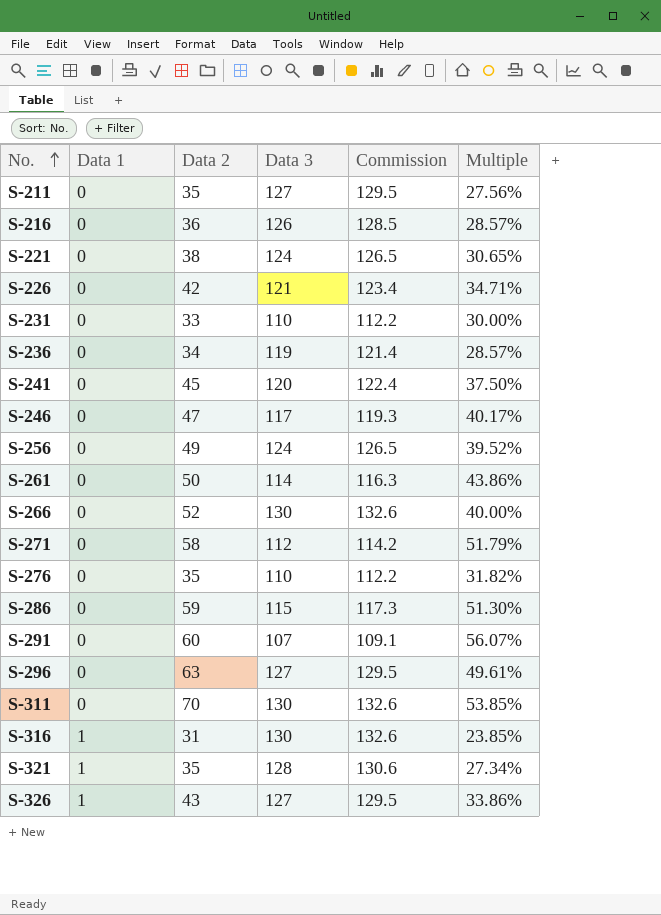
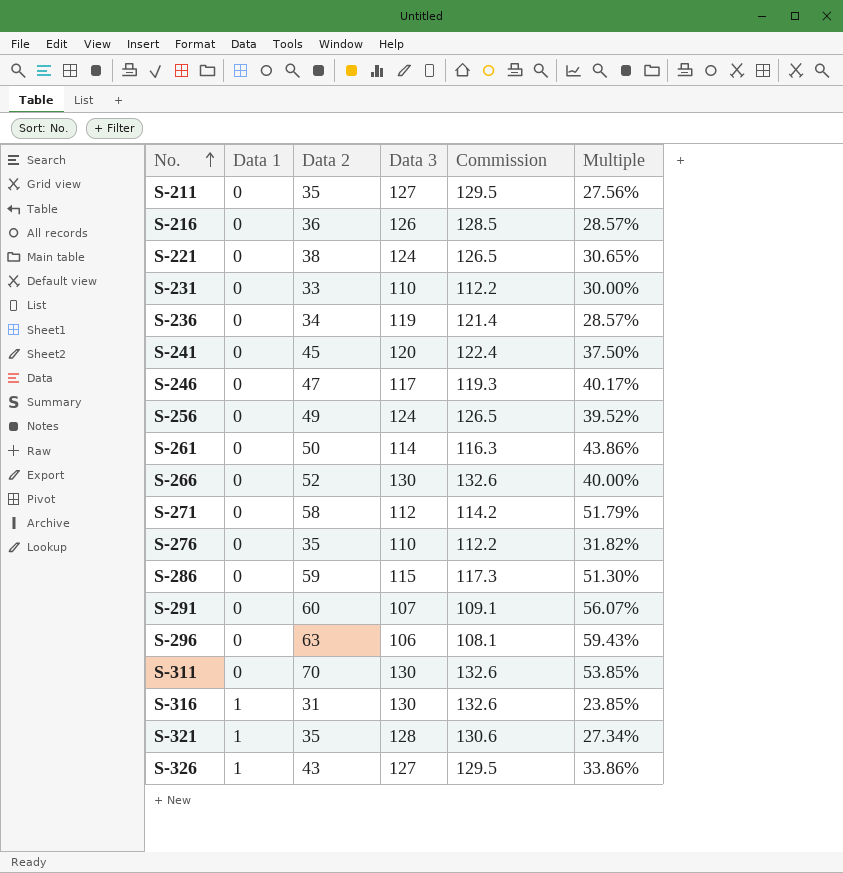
row S-226: 0 | 42 | 121 | 123.4 | 34.71% -> none
S-296 | Data 3: 127 -> 106
S-296 | Commission: 129.5 -> 108.1
S-296 | Multiple: 49.61% -> 59.43%

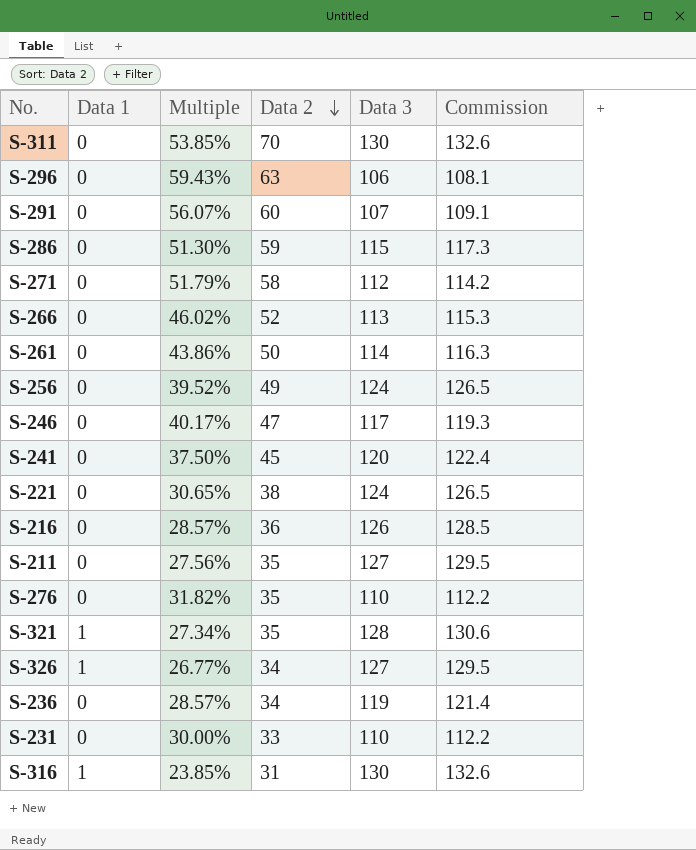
row order: No. ascending -> Data 2 descending
column Multiple | position: 6 -> 3
S-266 | Multiple: 40.00% -> 46.02%
S-266 | Data 3: 130 -> 113
S-266 | Commission: 132.6 -> 115.3
S-326 | Multiple: 33.86% -> 26.77%
S-326 | Data 2: 43 -> 34

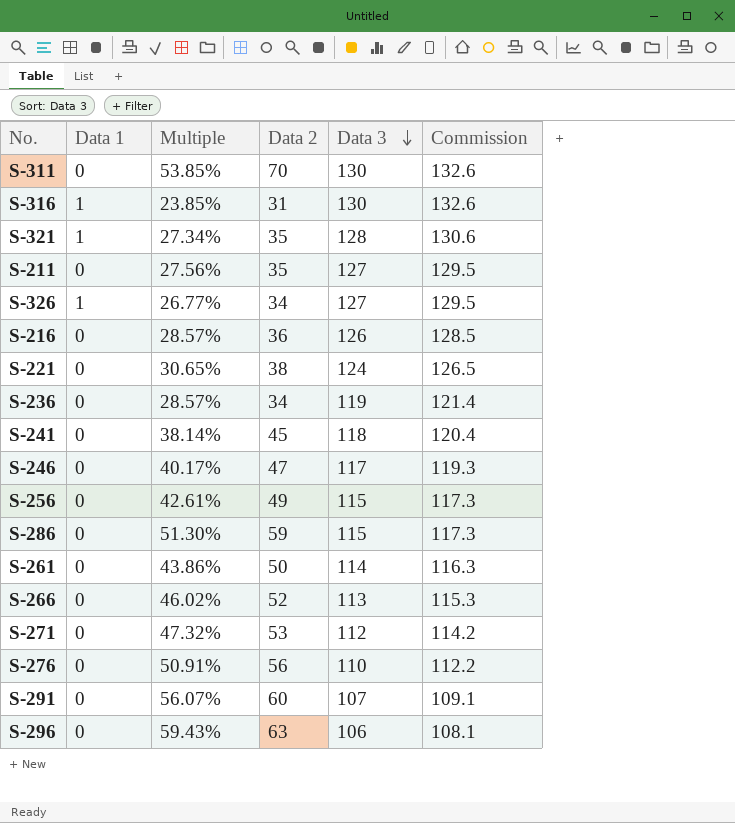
row order: Data 2 descending -> Data 3 descending
row S-231: 0 | 30.00% | 33 | 110 | 112.2 -> none
S-241 | Multiple: 37.50% -> 38.14%
S-241 | Data 3: 120 -> 118
S-241 | Commission: 122.4 -> 120.4
S-256 | Multiple: 39.52% -> 42.61%
S-256 | Data 3: 124 -> 115
S-256 | Commission: 126.5 -> 117.3
S-271 | Multiple: 51.79% -> 47.32%
S-271 | Data 2: 58 -> 53
S-276 | Multiple: 31.82% -> 50.91%
S-276 | Data 2: 35 -> 56

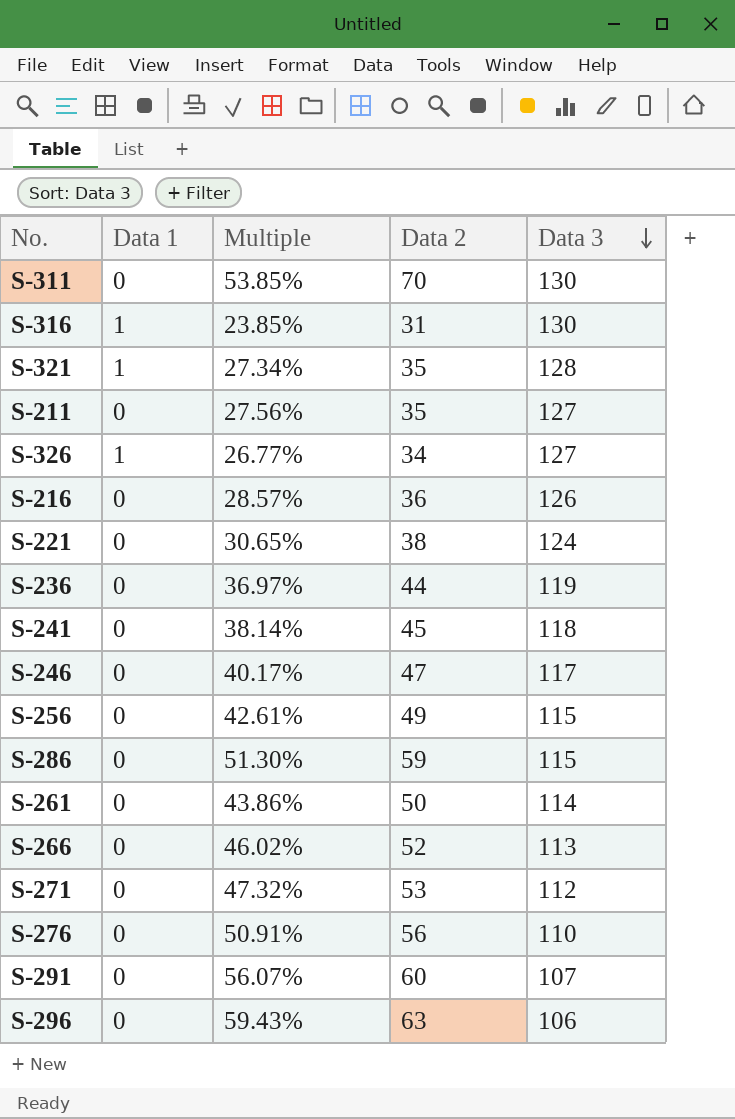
column Commission | formula: [Data 3] * 1.02 -> none
S-236 | Multiple: 28.57% -> 36.97%
S-236 | Data 2: 34 -> 44

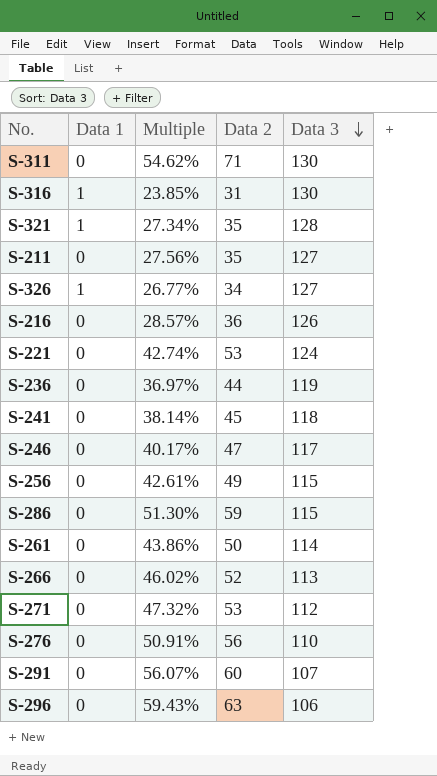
S-311 | Multiple: 53.85% -> 54.62%
S-311 | Data 2: 70 -> 71
S-221 | Multiple: 30.65% -> 42.74%
S-221 | Data 2: 38 -> 53

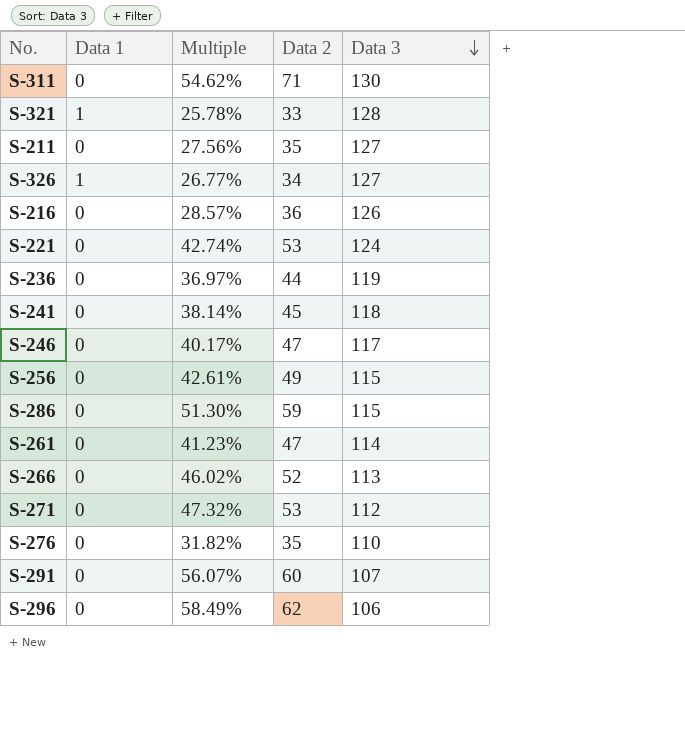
row S-316: 1 | 23.85% | 31 | 130 -> none
S-321 | Multiple: 27.34% -> 25.78%
S-321 | Data 2: 35 -> 33
S-261 | Multiple: 43.86% -> 41.23%
S-261 | Data 2: 50 -> 47
S-276 | Multiple: 50.91% -> 31.82%
S-276 | Data 2: 56 -> 35
S-296 | Multiple: 59.43% -> 58.49%
S-296 | Data 2: 63 -> 62

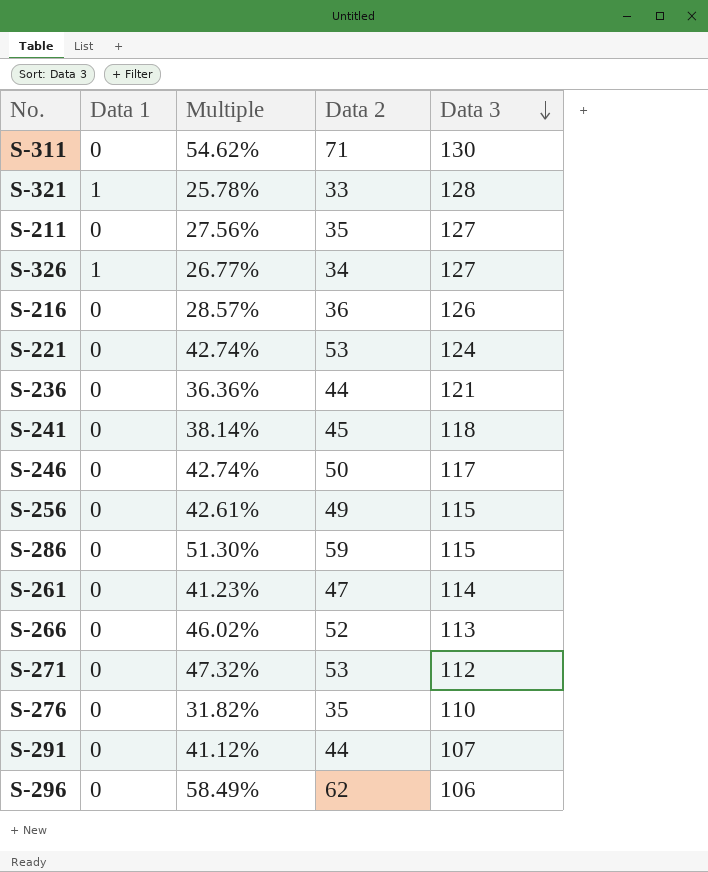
S-236 | Multiple: 36.97% -> 36.36%
S-236 | Data 3: 119 -> 121
S-246 | Multiple: 40.17% -> 42.74%
S-246 | Data 2: 47 -> 50
S-291 | Multiple: 56.07% -> 41.12%
S-291 | Data 2: 60 -> 44

